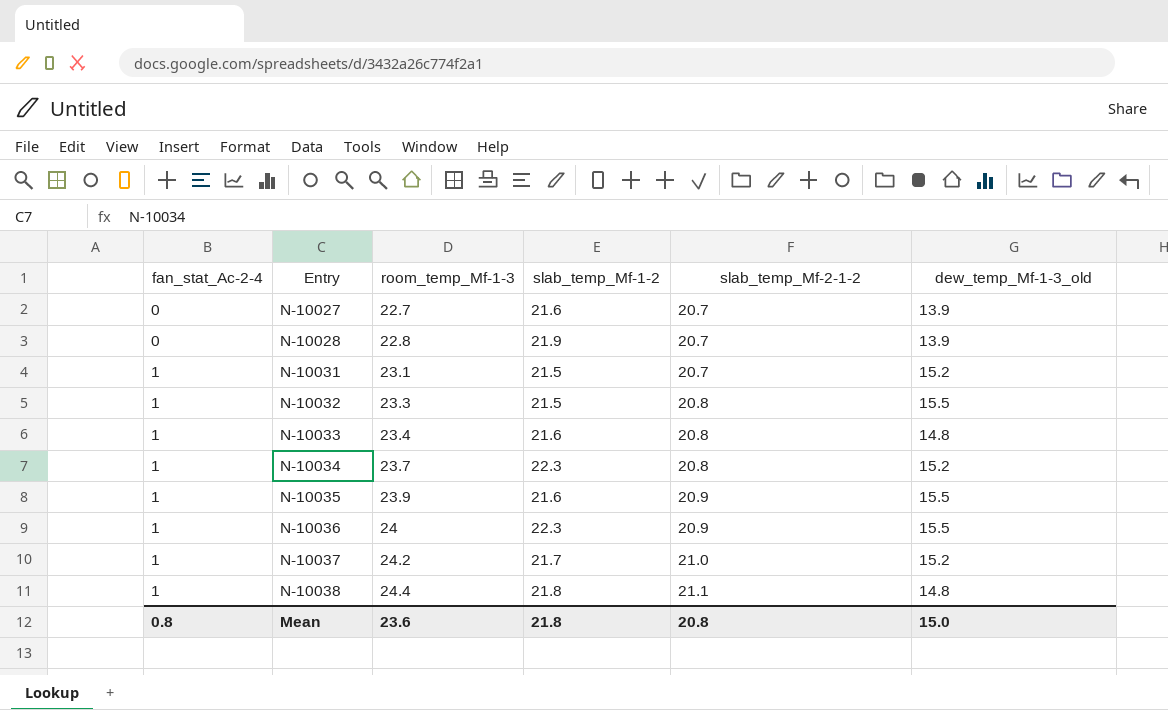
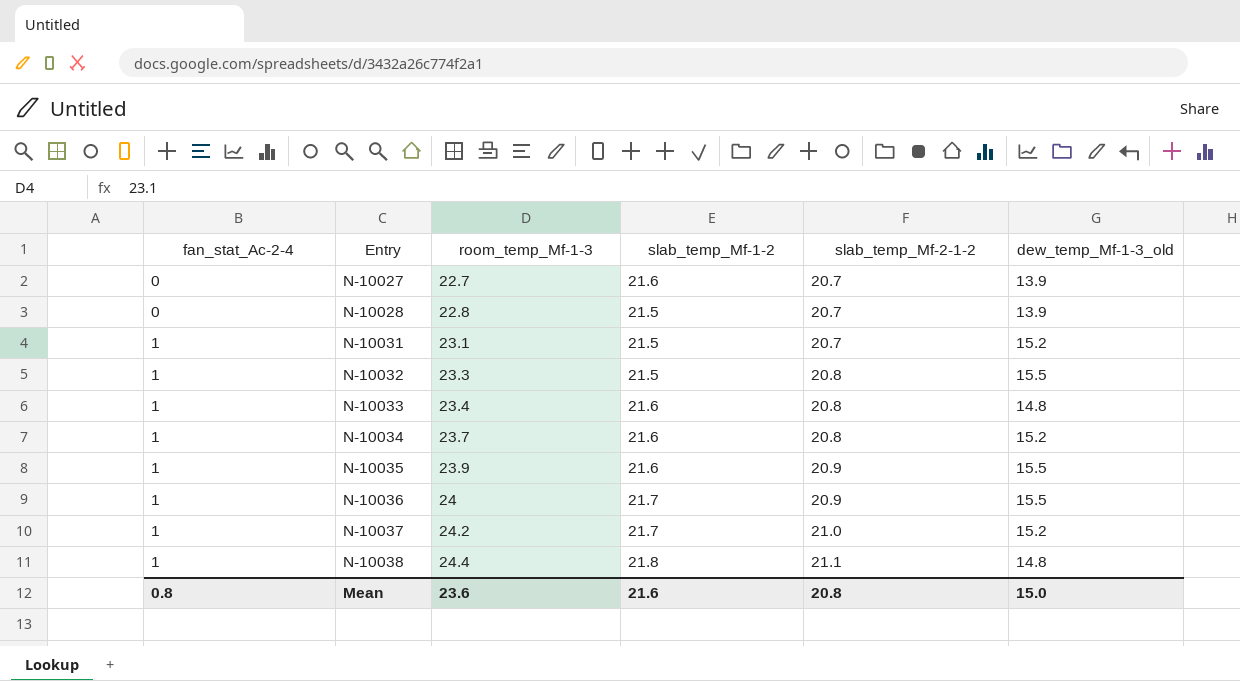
N-10028 | slab_temp_Mf-1-2: 21.9 -> 21.5
N-10034 | slab_temp_Mf-1-2: 22.3 -> 21.6
N-10036 | slab_temp_Mf-1-2: 22.3 -> 21.7
Mean | slab_temp_Mf-1-2: 21.8 -> 21.6

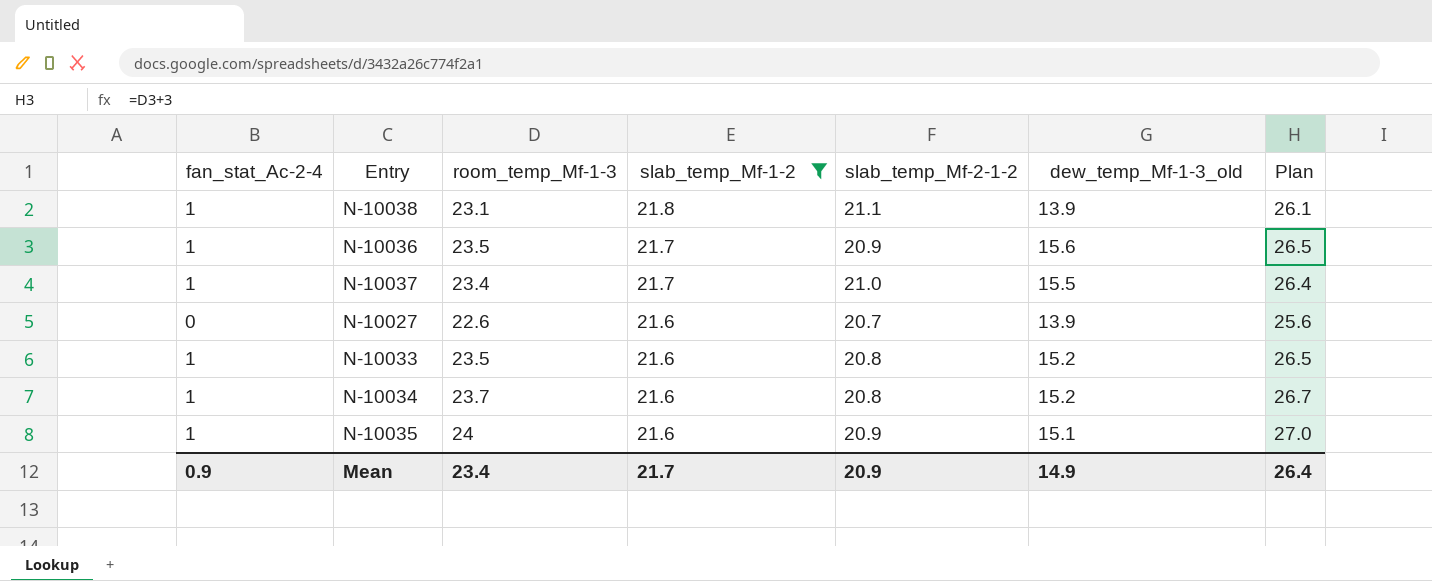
filter: none -> slab_temp_Mf-1-2 != 21.5
row order: fan_stat_Ac-2-4 ascending -> slab_temp_Mf-1-2 descending
column Plan | formula: none -> [room_temp_Mf-1-3] + 3
N-10038 | room_temp_Mf-1-3: 24.4 -> 23.1
N-10038 | dew_temp_Mf-1-3_old: 14.8 -> 13.9
N-10036 | room_temp_Mf-1-3: 24 -> 23.5
N-10036 | dew_temp_Mf-1-3_old: 15.5 -> 15.6
N-10037 | room_temp_Mf-1-3: 24.2 -> 23.4
N-10037 | dew_temp_Mf-1-3_old: 15.2 -> 15.5
N-10027 | room_temp_Mf-1-3: 22.7 -> 22.6
N-10033 | room_temp_Mf-1-3: 23.4 -> 23.5
N-10033 | dew_temp_Mf-1-3_old: 14.8 -> 15.2
N-10035 | room_temp_Mf-1-3: 23.9 -> 24
N-10035 | dew_temp_Mf-1-3_old: 15.5 -> 15.1
Mean | fan_stat_Ac-2-4: 0.8 -> 0.9
Mean | room_temp_Mf-1-3: 23.6 -> 23.4
Mean | slab_temp_Mf-1-2: 21.6 -> 21.7
Mean | slab_temp_Mf-2-1-2: 20.8 -> 20.9
Mean | dew_temp_Mf-1-3_old: 15.0 -> 14.9

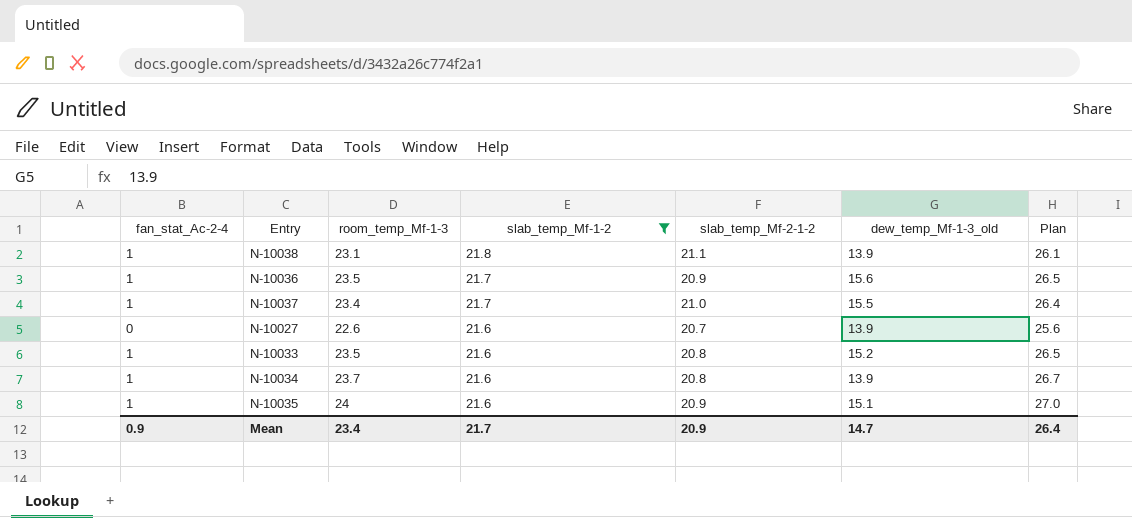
N-10034 | dew_temp_Mf-1-3_old: 15.2 -> 13.9
Mean | dew_temp_Mf-1-3_old: 14.9 -> 14.7

